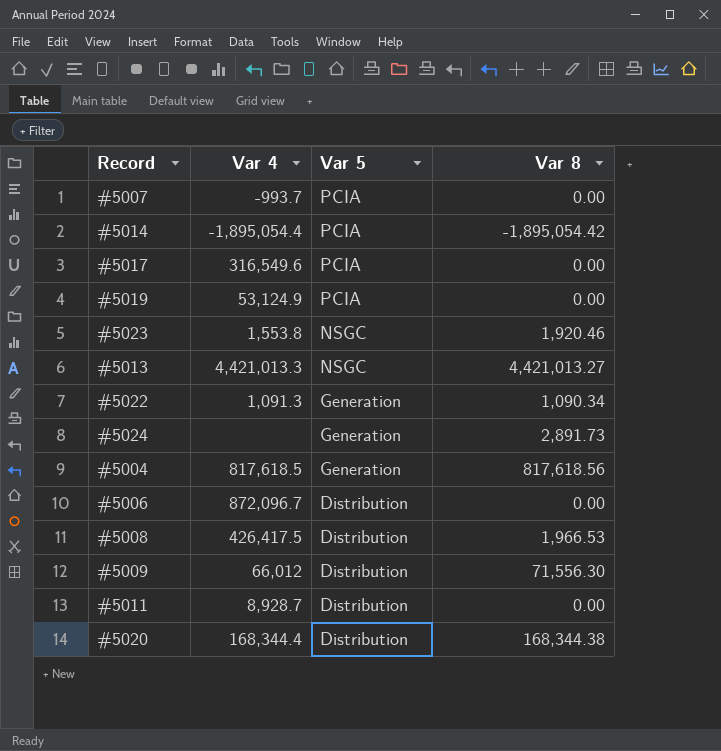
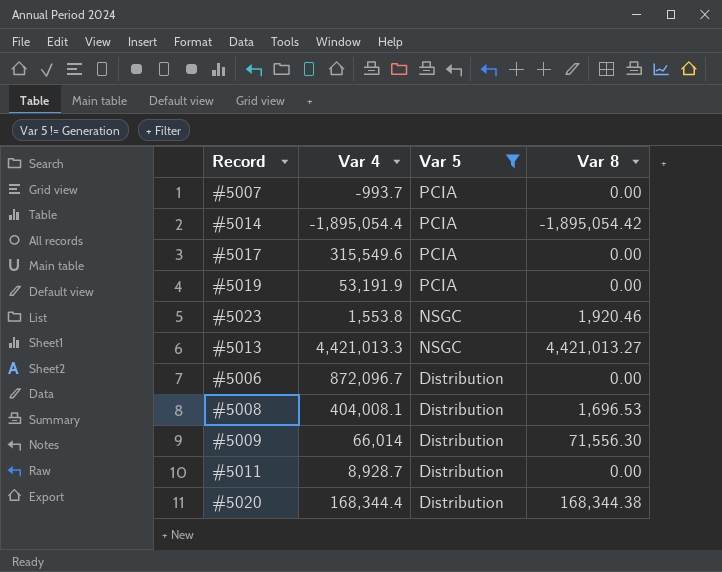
filter: none -> Var 5 != Generation
#5017 | Var 4: 316,549.6 -> 315,549.6
#5019 | Var 4: 53,124.9 -> 53,191.9
#5008 | Var 4: 426,417.5 -> 404,008.1
#5008 | Var 8: 1,966.53 -> 1,696.53
#5009 | Var 4: 66,012 -> 66,014

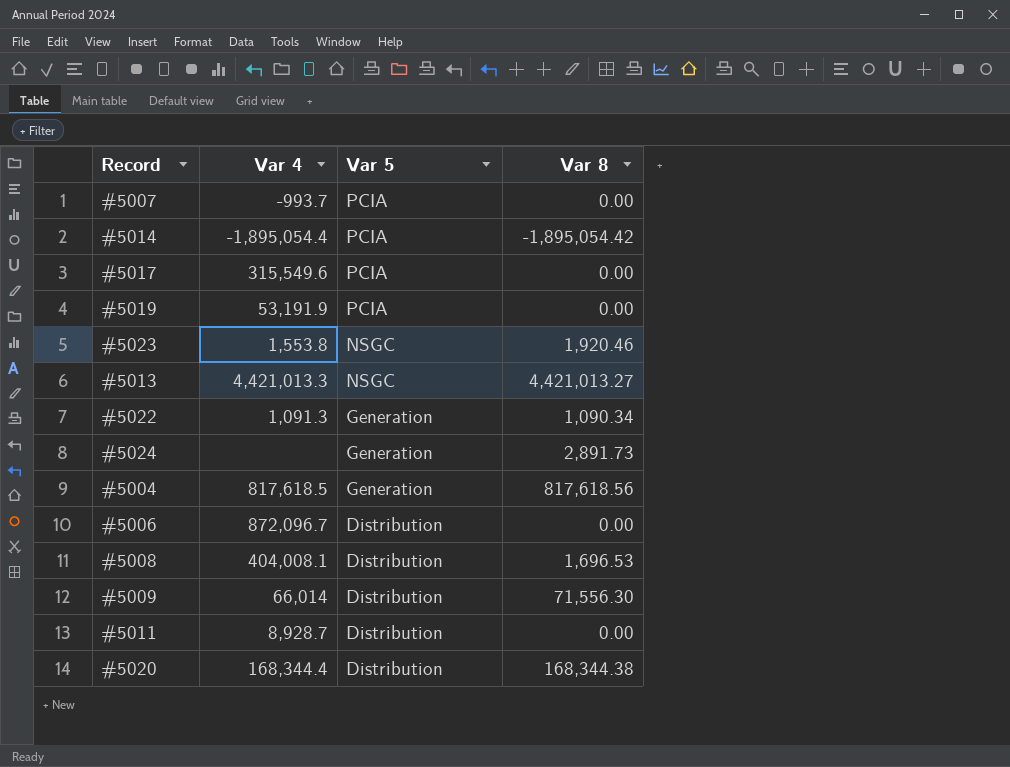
filter: Var 5 != Generation -> none

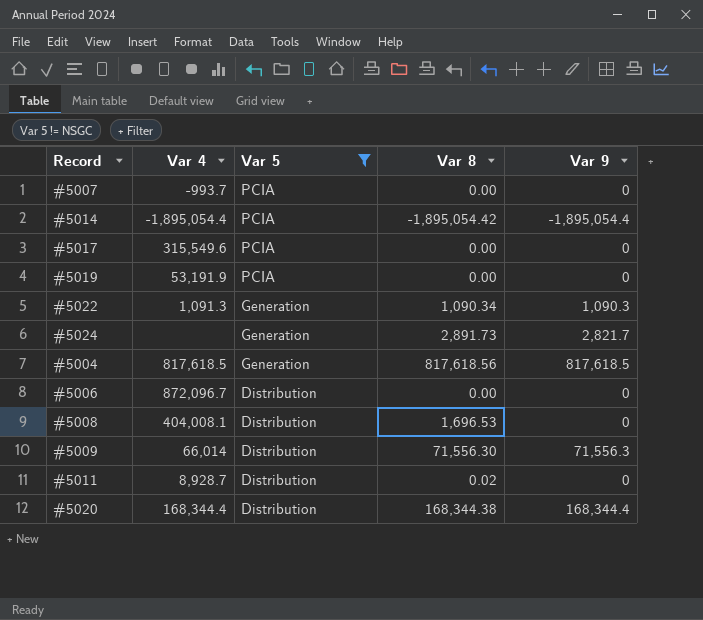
filter: none -> Var 5 != NSGC
column Var 9 | position: none -> 5
#5011 | Var 8: 0.00 -> 0.02

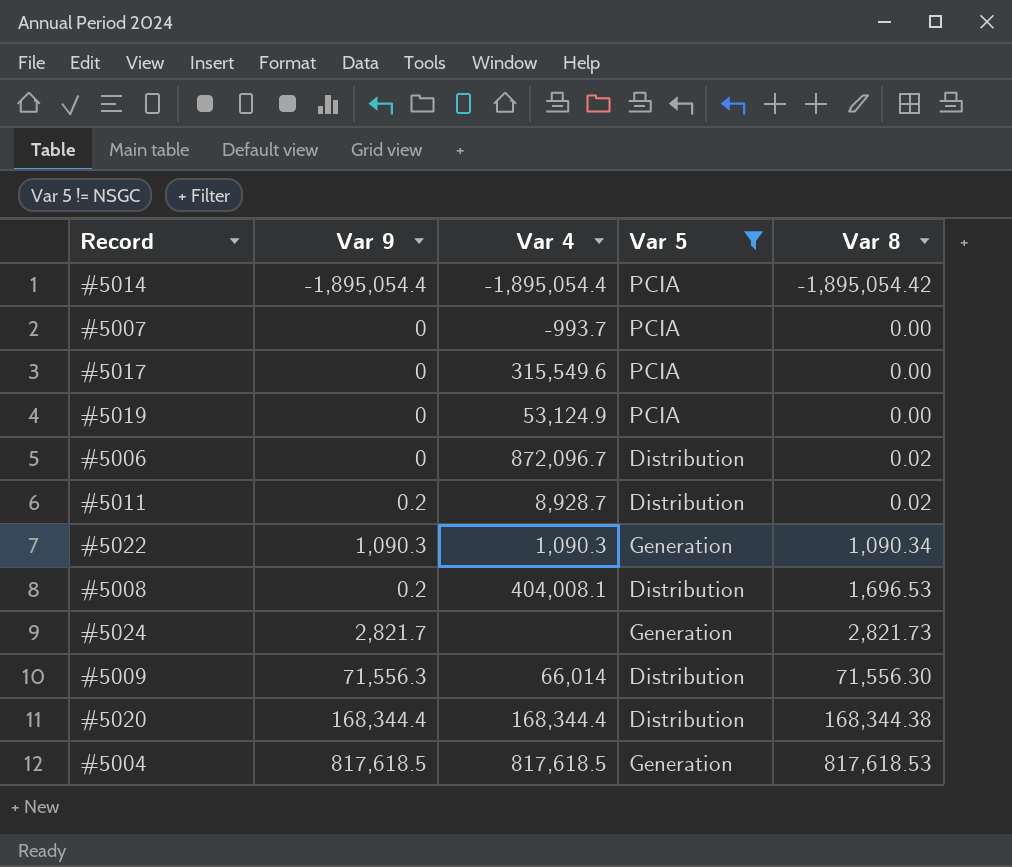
row order: Var 5 descending -> Var 8 ascending
column Var 9 | position: 5 -> 2
#5019 | Var 4: 53,191.9 -> 53,124.9
#5006 | Var 8: 0.00 -> 0.02
#5011 | Var 9: 0 -> 0.2
#5022 | Var 4: 1,091.3 -> 1,090.3
#5008 | Var 9: 0 -> 0.2
#5024 | Var 8: 2,891.73 -> 2,821.73
#5004 | Var 8: 817,618.56 -> 817,618.53

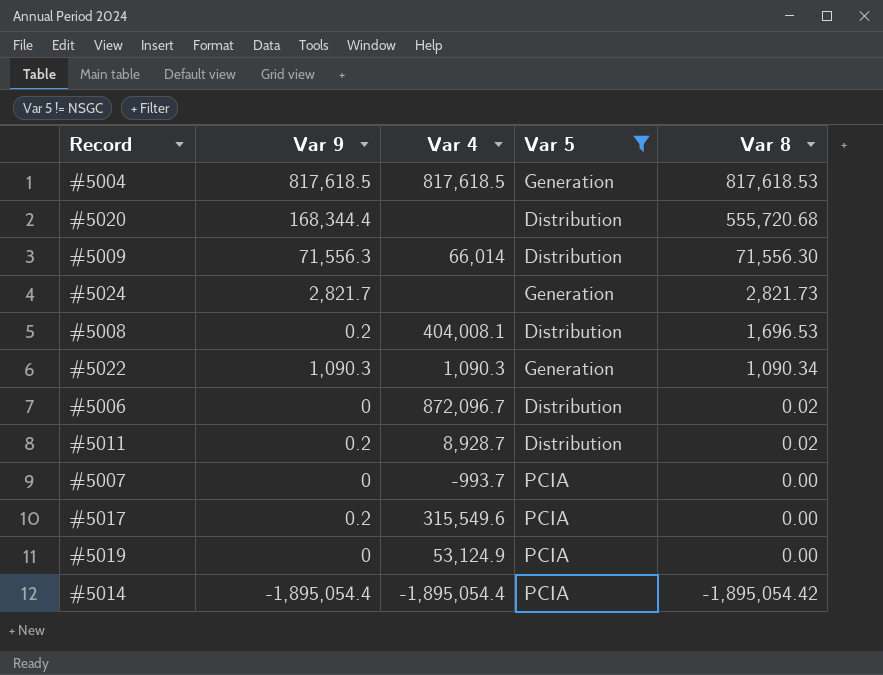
row order: Var 8 ascending -> Var 8 descending
#5020 | Var 4: 168,344.4 -> none
#5020 | Var 8: 168,344.38 -> 555,720.68
#5017 | Var 9: 0 -> 0.2

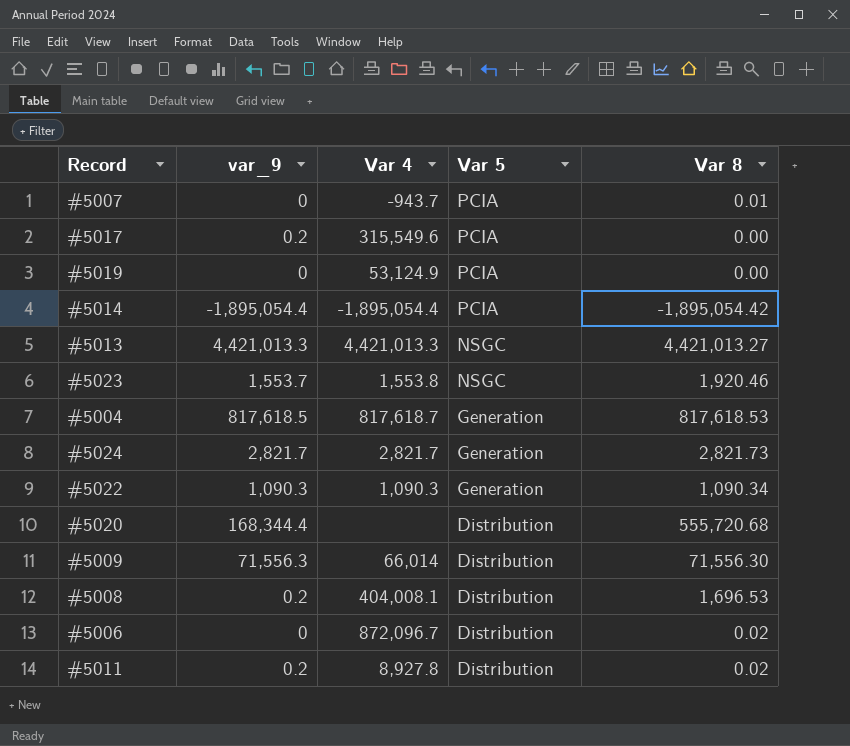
filter: Var 5 != NSGC -> none
row order: Var 8 descending -> Var 5 descending
column name: Var 9 -> var_9
#5007 | Var 4: -993.7 -> -943.7
#5007 | Var 8: 0.00 -> 0.01
#5004 | Var 4: 817,618.5 -> 817,618.7
#5024 | Var 4: none -> 2,821.7
#5011 | Var 4: 8,928.7 -> 8,927.8

